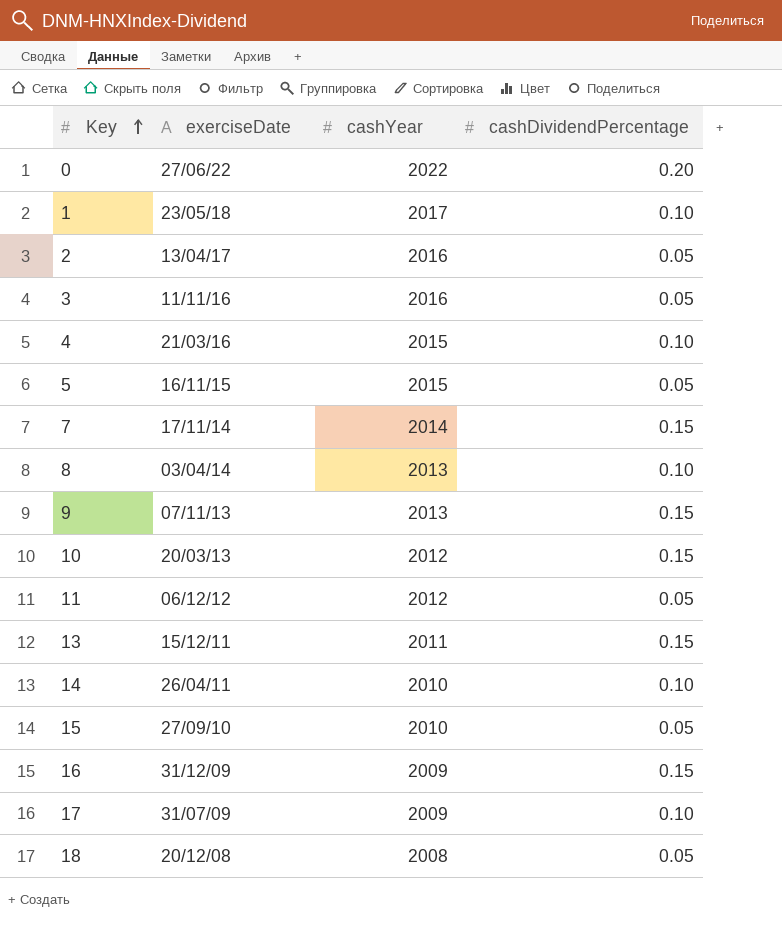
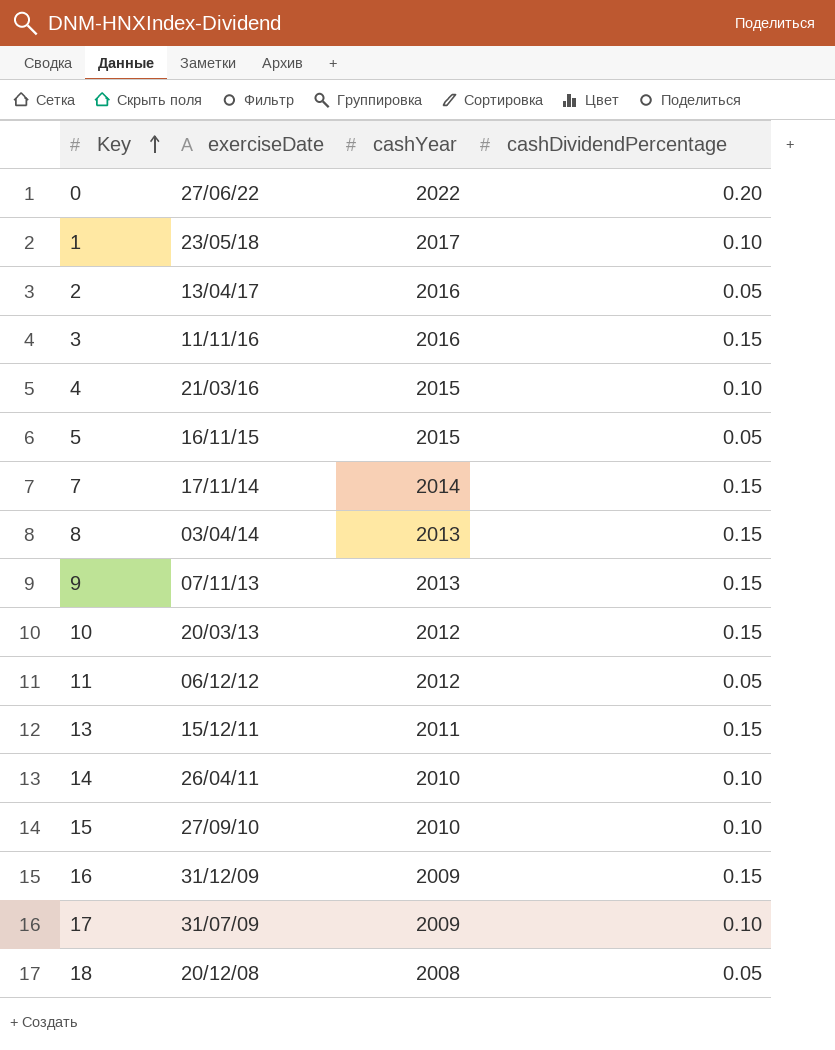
3 | cashDividendPercentage: 0.05 -> 0.15
8 | cashDividendPercentage: 0.10 -> 0.15
15 | cashDividendPercentage: 0.05 -> 0.10

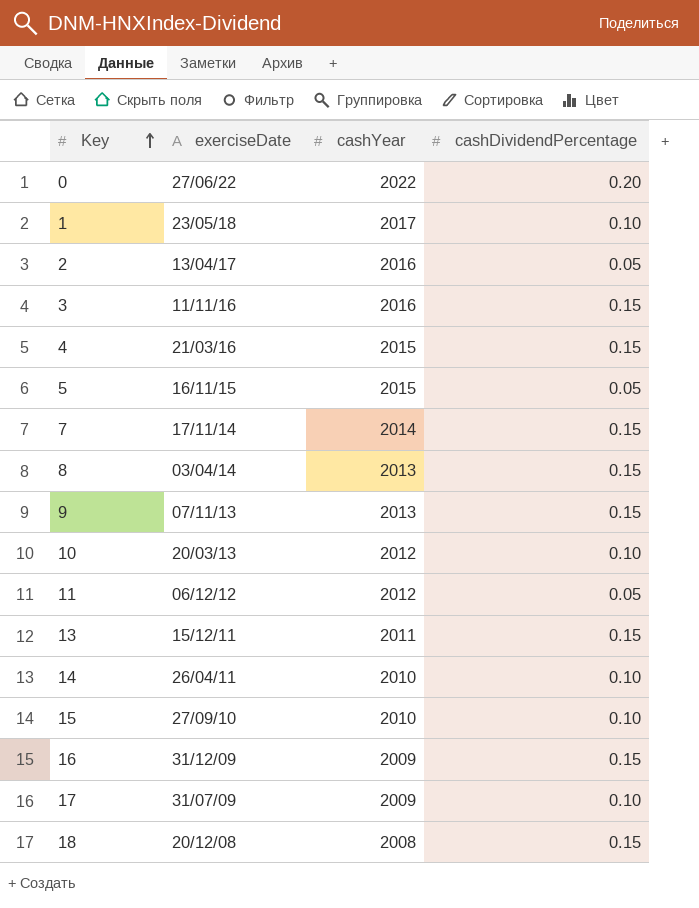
4 | cashDividendPercentage: 0.10 -> 0.15
10 | cashDividendPercentage: 0.15 -> 0.10
18 | cashDividendPercentage: 0.05 -> 0.15

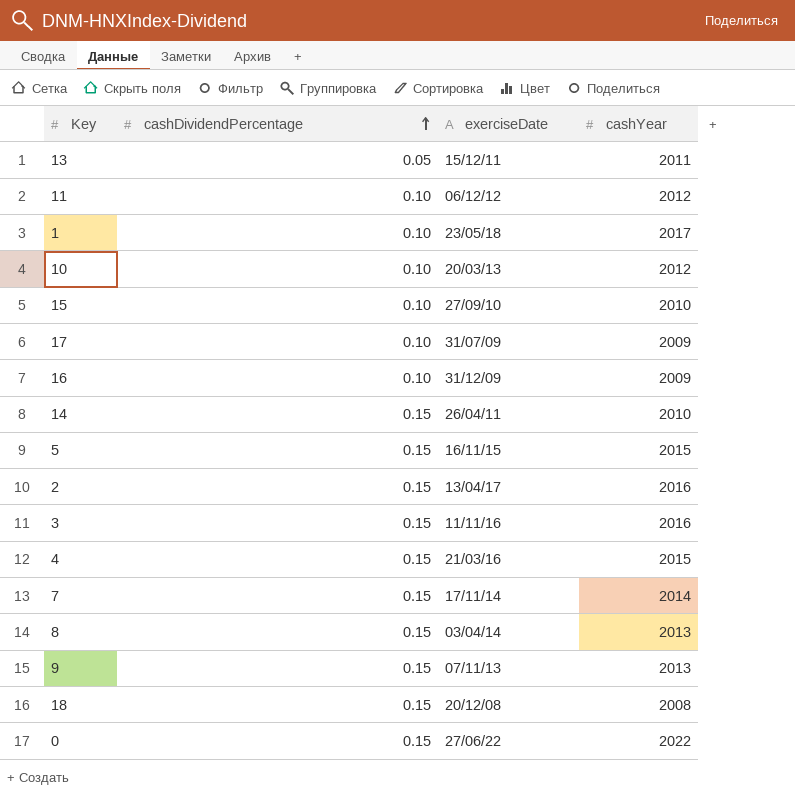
row order: Key ascending -> cashDividendPercentage ascending
column cashDividendPercentage | position: 4 -> 2
13 | cashDividendPercentage: 0.15 -> 0.05
11 | cashDividendPercentage: 0.05 -> 0.10
16 | cashDividendPercentage: 0.15 -> 0.10
14 | cashDividendPercentage: 0.10 -> 0.15
5 | cashDividendPercentage: 0.05 -> 0.15
2 | cashDividendPercentage: 0.05 -> 0.15
0 | cashDividendPercentage: 0.20 -> 0.15

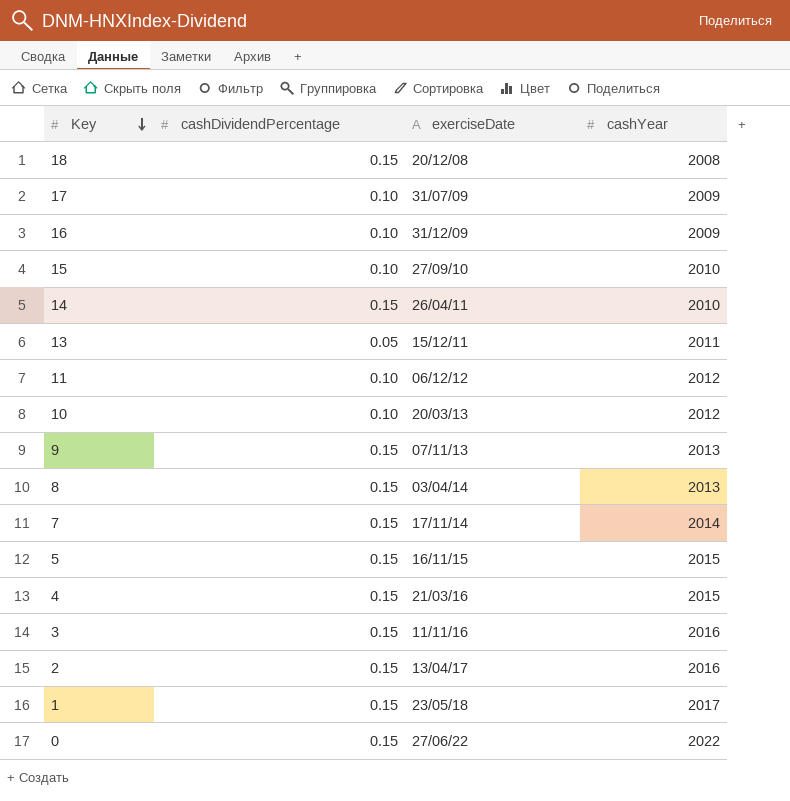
row order: cashDividendPercentage ascending -> Key descending
1 | cashDividendPercentage: 0.10 -> 0.15

